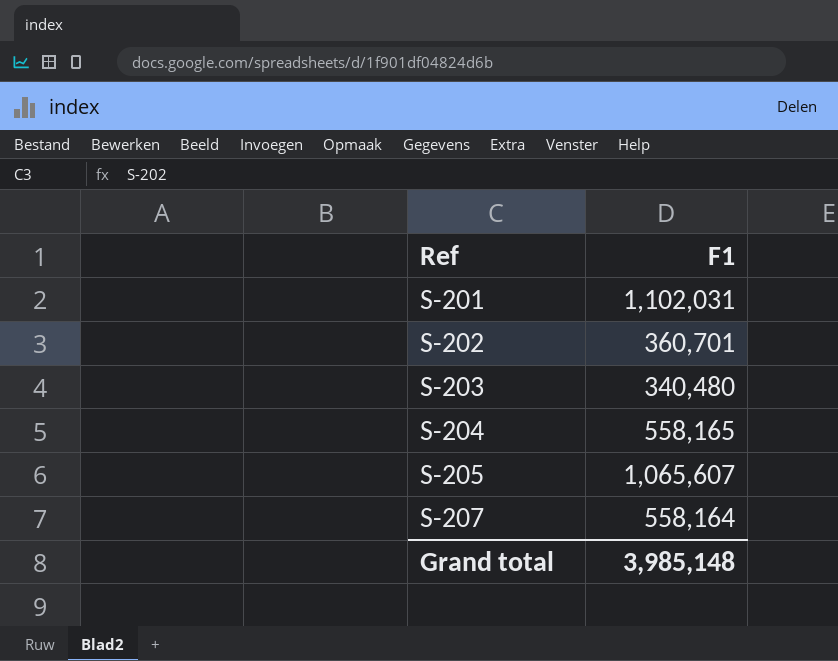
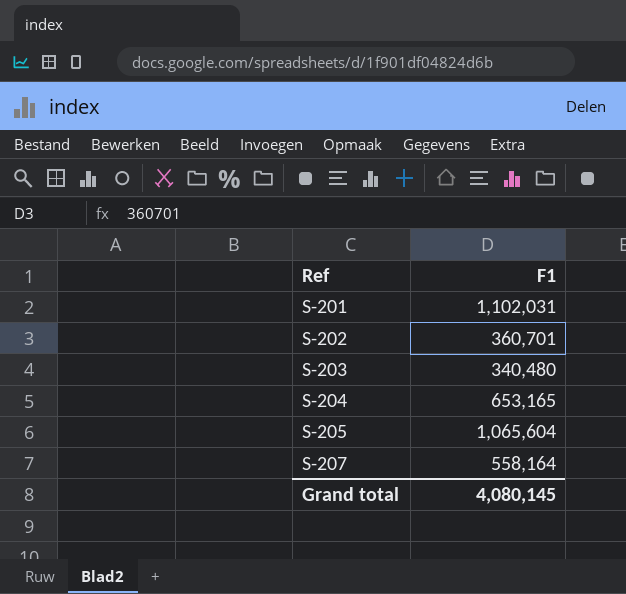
S-204 | F1: 558,165 -> 653,165
S-205 | F1: 1,065,607 -> 1,065,604
Grand total | F1: 3,985,148 -> 4,080,145

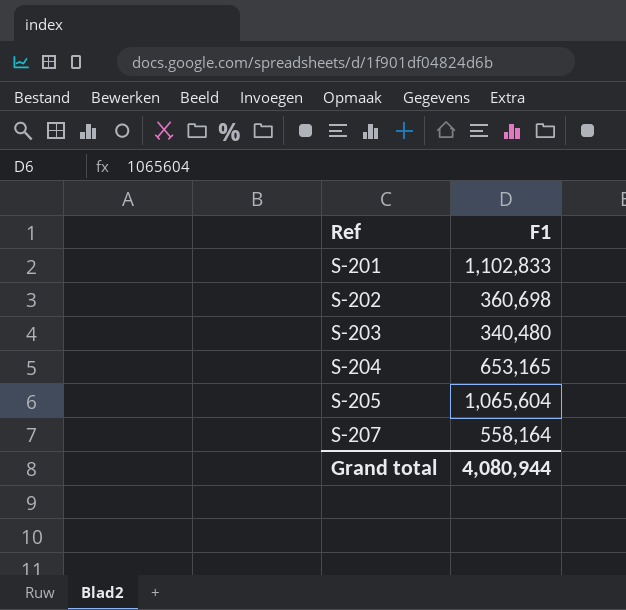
S-201 | F1: 1,102,031 -> 1,102,833
S-202 | F1: 360,701 -> 360,698
Grand total | F1: 4,080,145 -> 4,080,944

